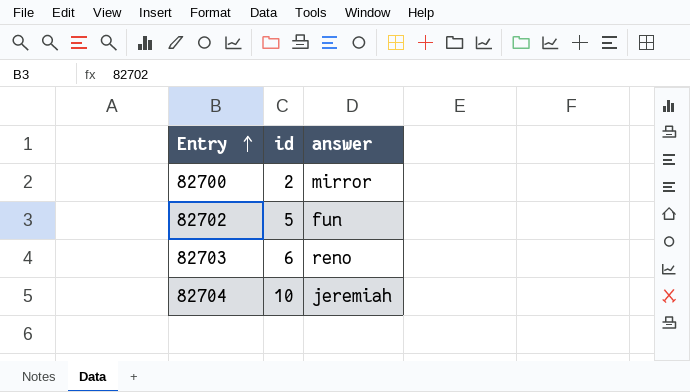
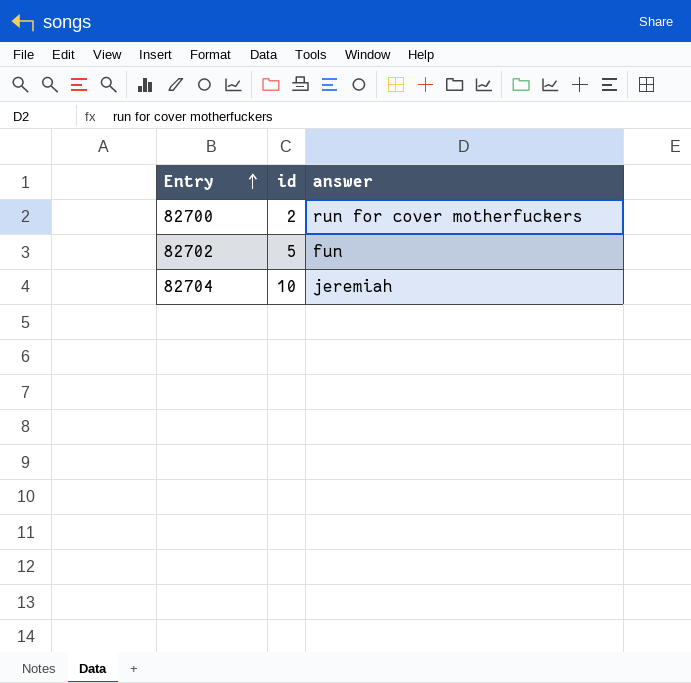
row 82703: 6 | reno -> none
82700 | answer: mirror -> run for cover motherfuckers

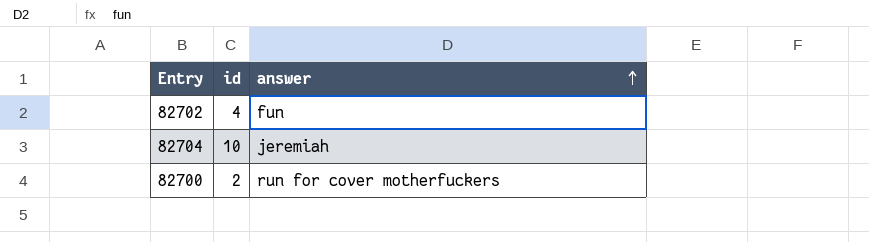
row order: Entry ascending -> answer ascending
82702 | id: 5 -> 4

